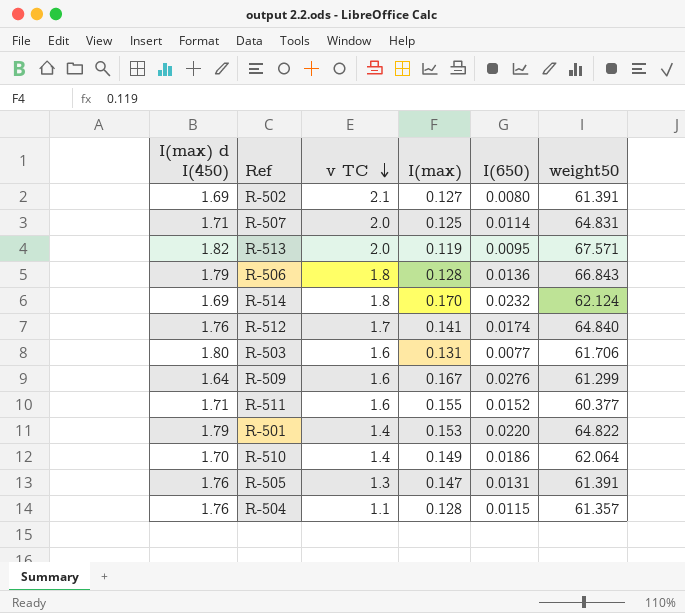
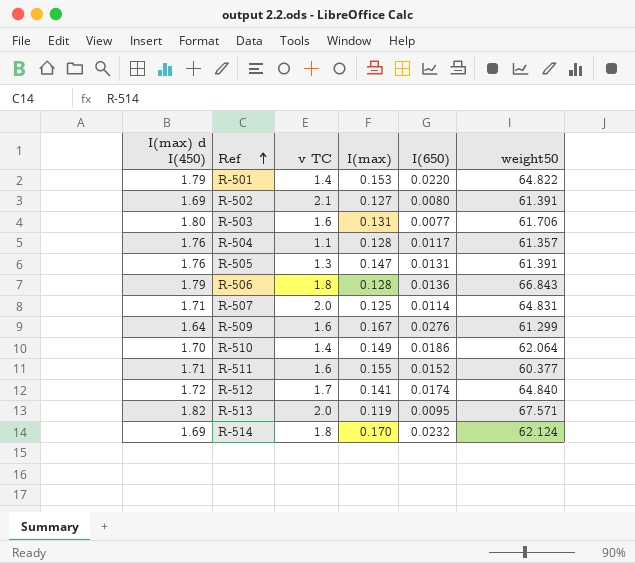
row order: v TC descending -> Ref ascending
R-504 | I(650): 0.0115 -> 0.0117
R-512 | I(max) d I(450): 1.76 -> 1.72

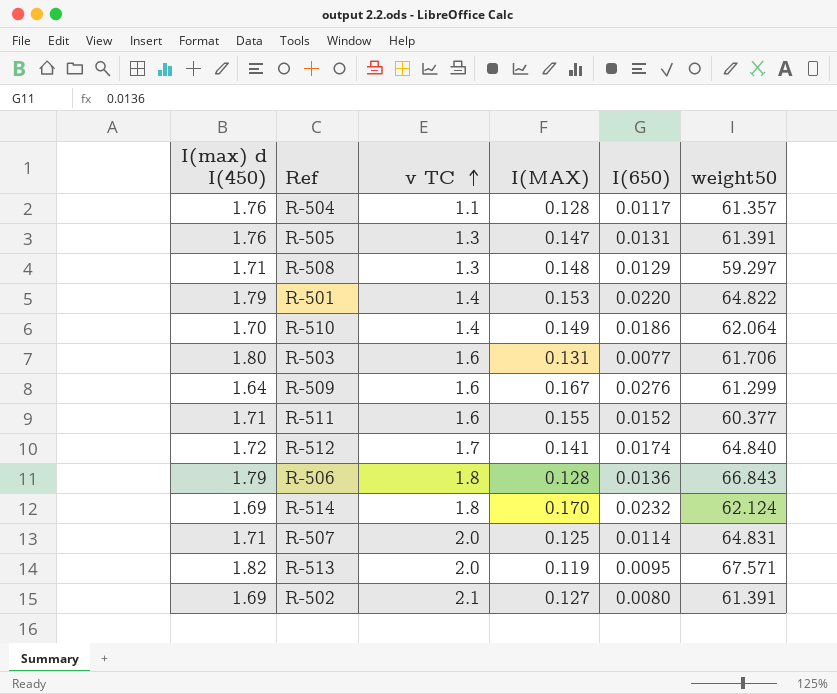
row order: Ref ascending -> v TC ascending
column name: I(max) -> I(MAX)
row R-508: none -> 1.71 | 1.3 | 0.148 | 0.0129 | 59.297

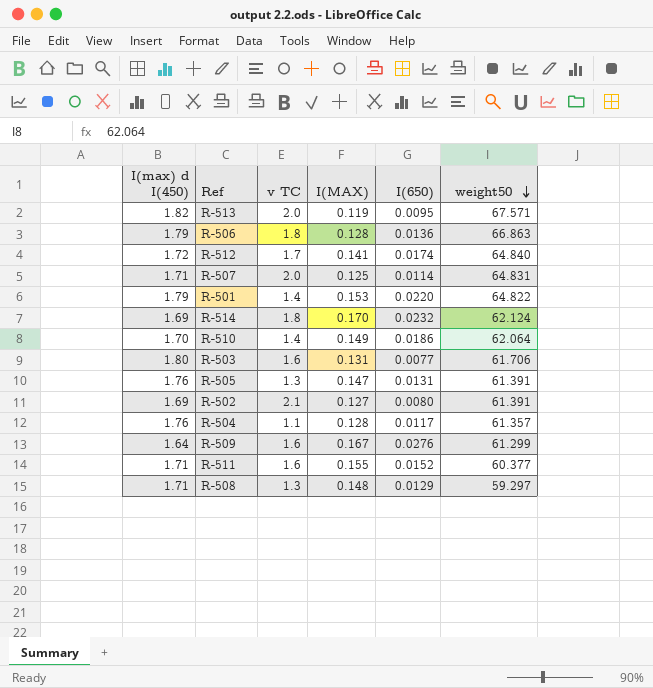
row order: v TC ascending -> weight50 descending
R-506 | weight50: 66.843 -> 66.863

